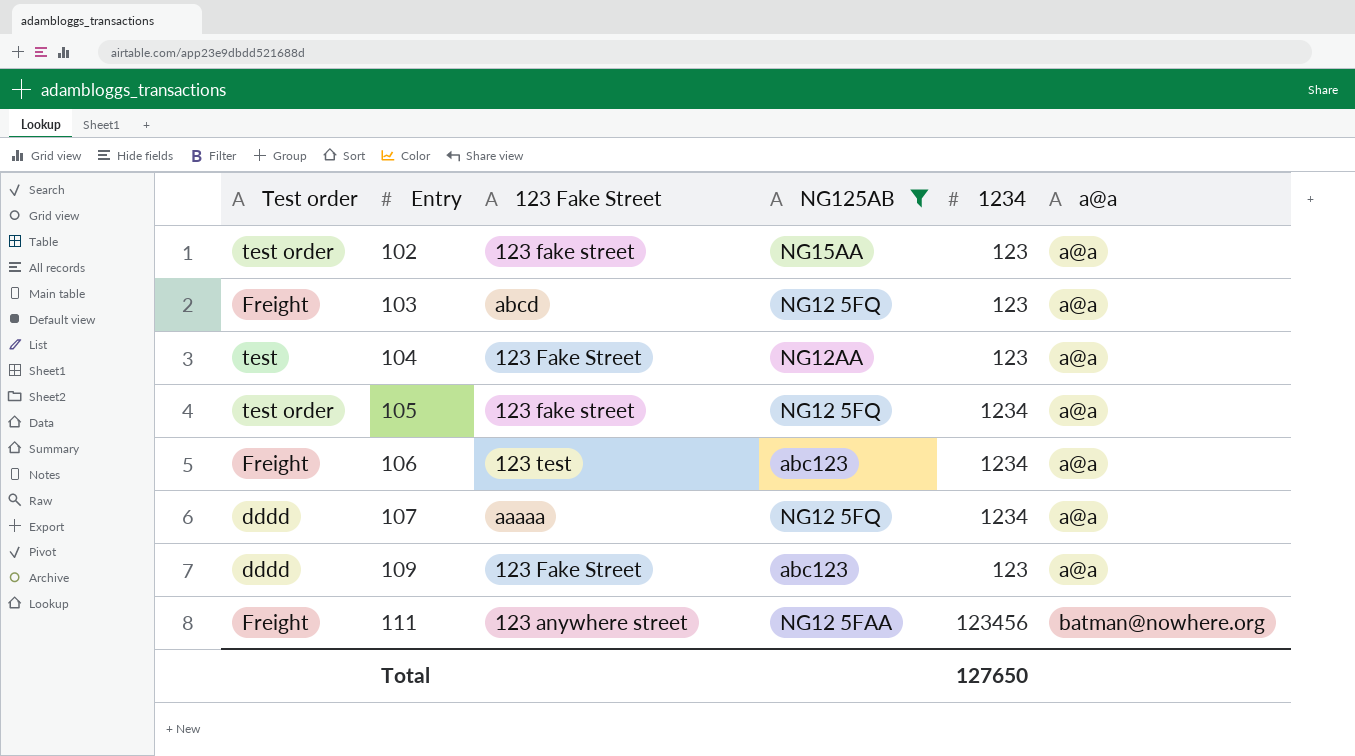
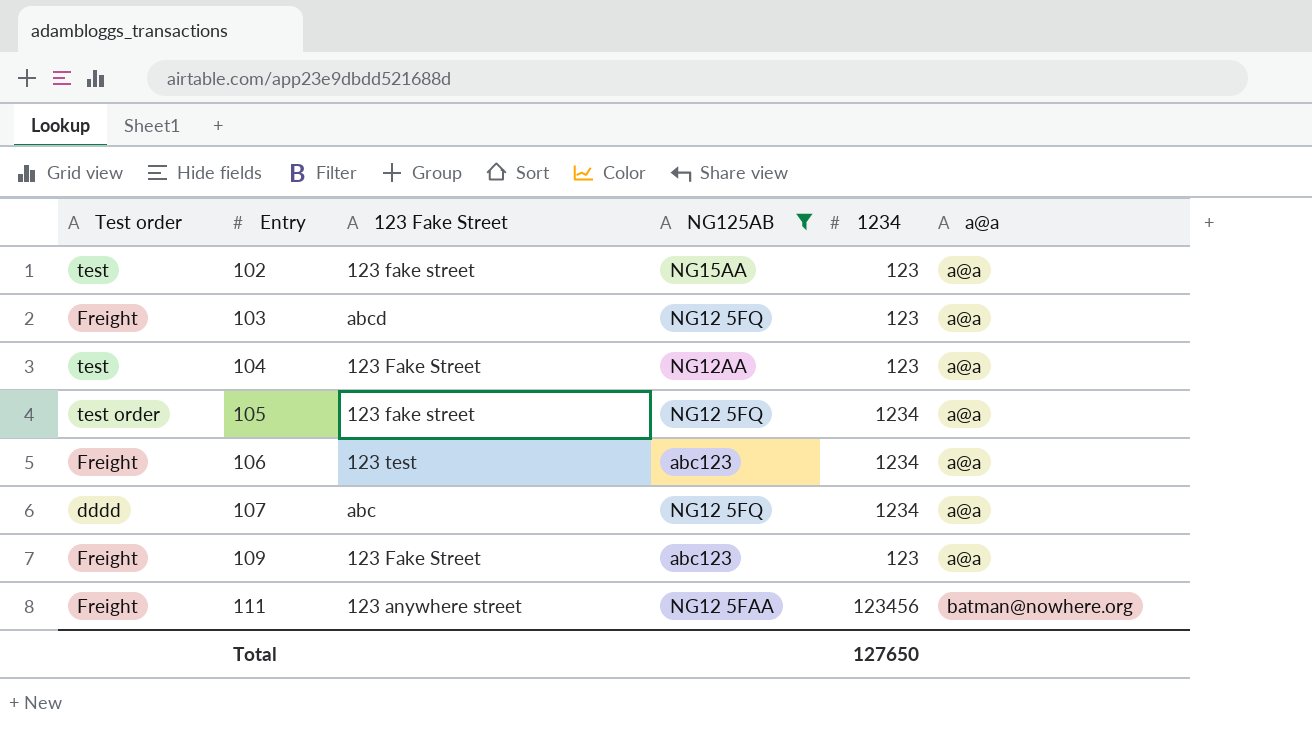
102 | Test order: test order -> test
107 | 123 Fake Street: aaaaa -> abc
109 | Test order: dddd -> Freight

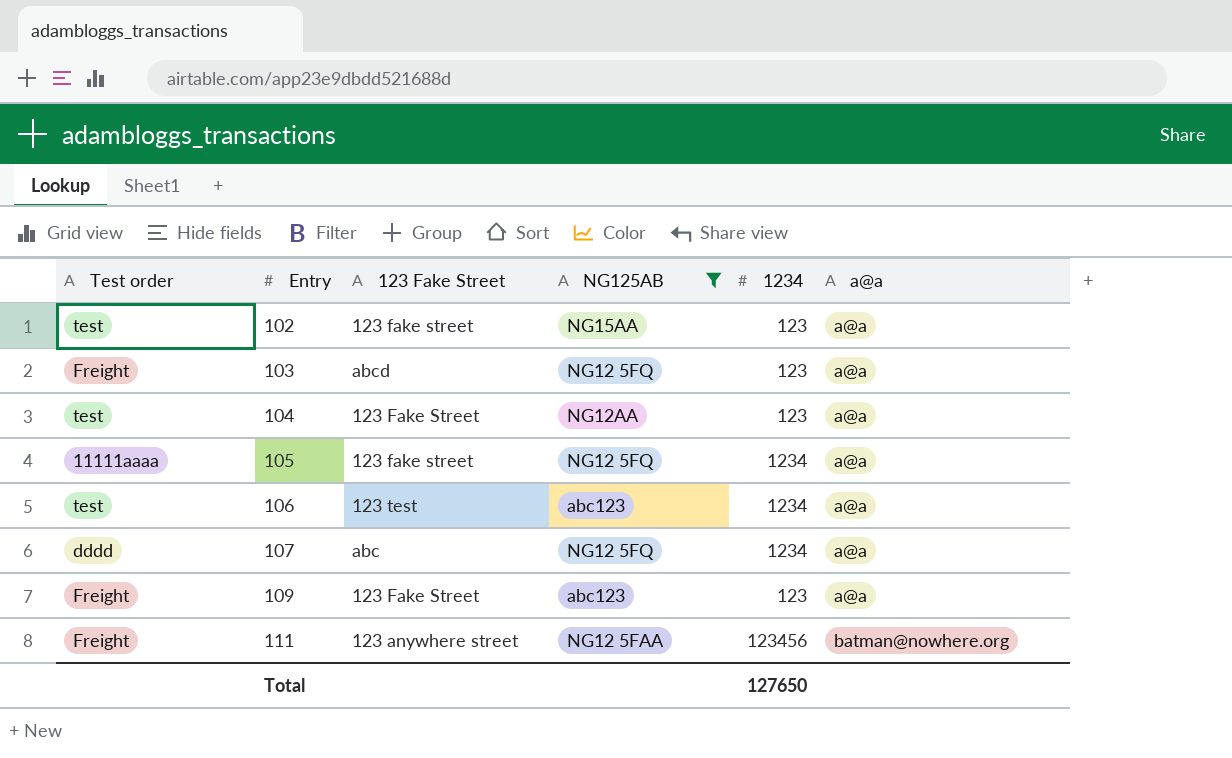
105 | Test order: test order -> 11111aaaa
106 | Test order: Freight -> test

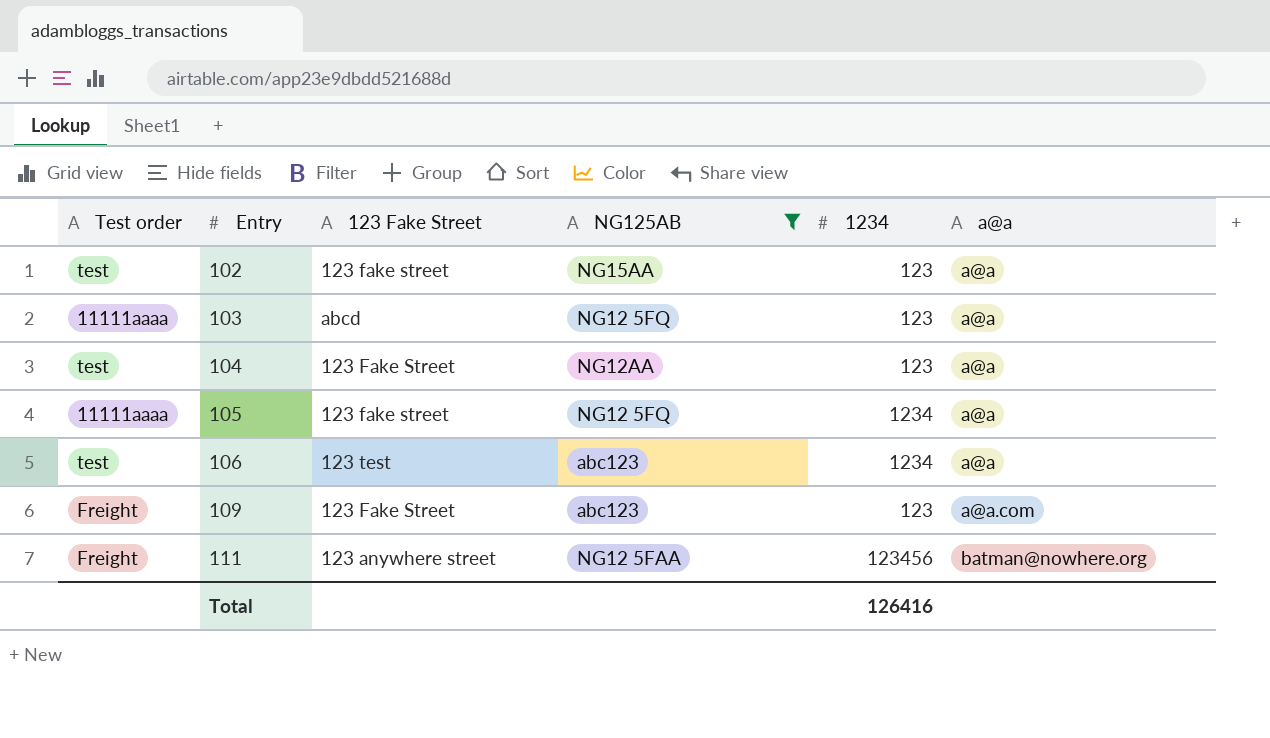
row 107: dddd | abc | NG12 5FQ | 1234 | a@a -> none
103 | Test order: Freight -> 11111aaaa
109 | a@a: a@a -> a@a.com
Total | 1234: 127650 -> 126416

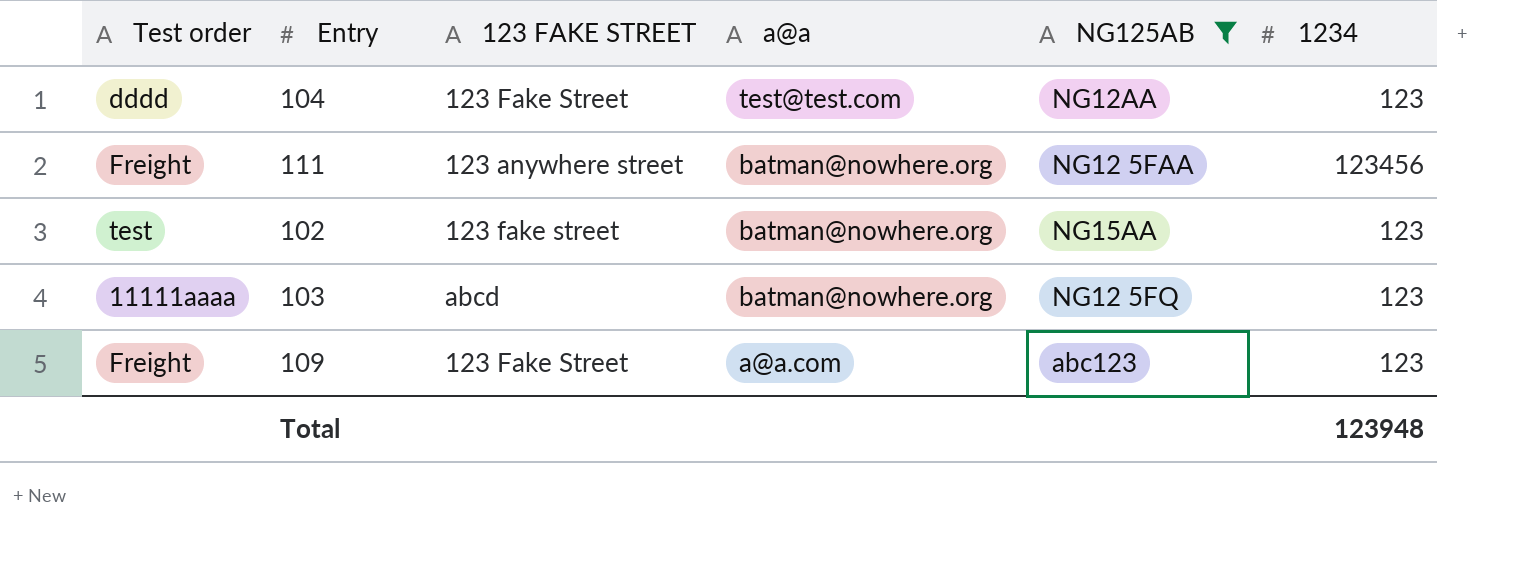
row order: Entry ascending -> a@a descending
column name: 123 Fake Street -> 123 FAKE STREET
column a@a | position: 6 -> 4
row 105: 11111aaaa | 123 fake street | NG12 5FQ | 1234 | a@a -> none
row 106: test | 123 test | abc123 | 1234 | a@a -> none
104 | Test order: test -> dddd
104 | a@a: a@a -> test@test.com
102 | a@a: a@a -> batman@nowhere.org
103 | a@a: a@a -> batman@nowhere.org
Total | 1234: 126416 -> 123948

